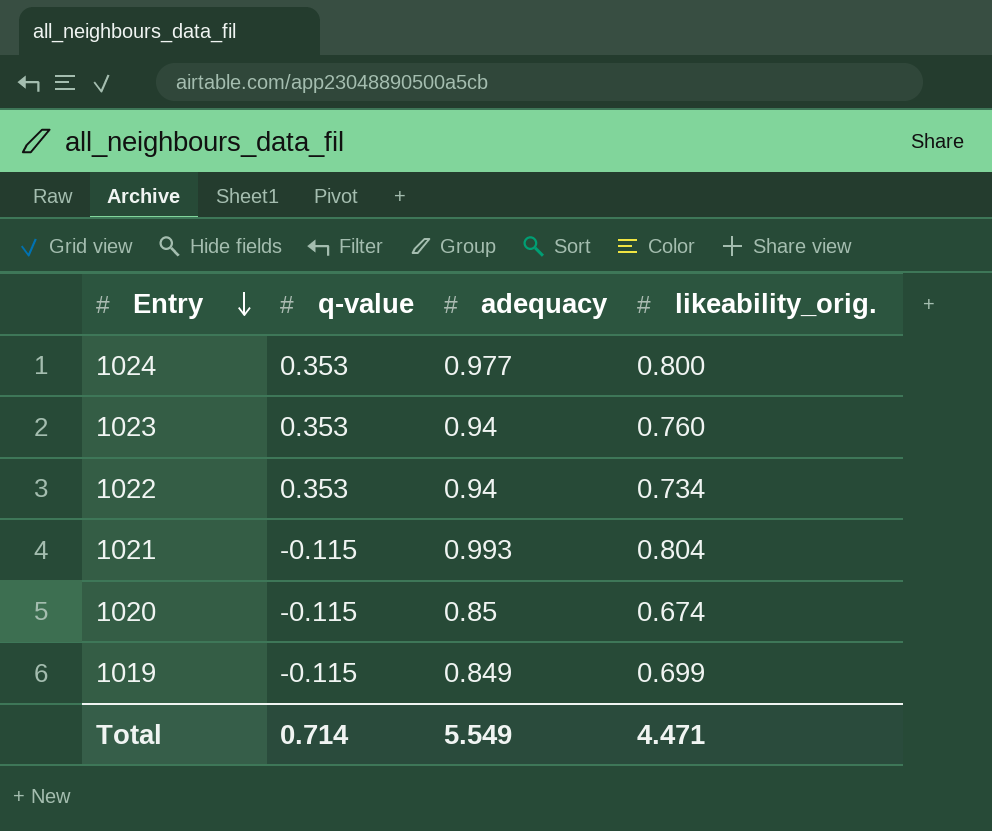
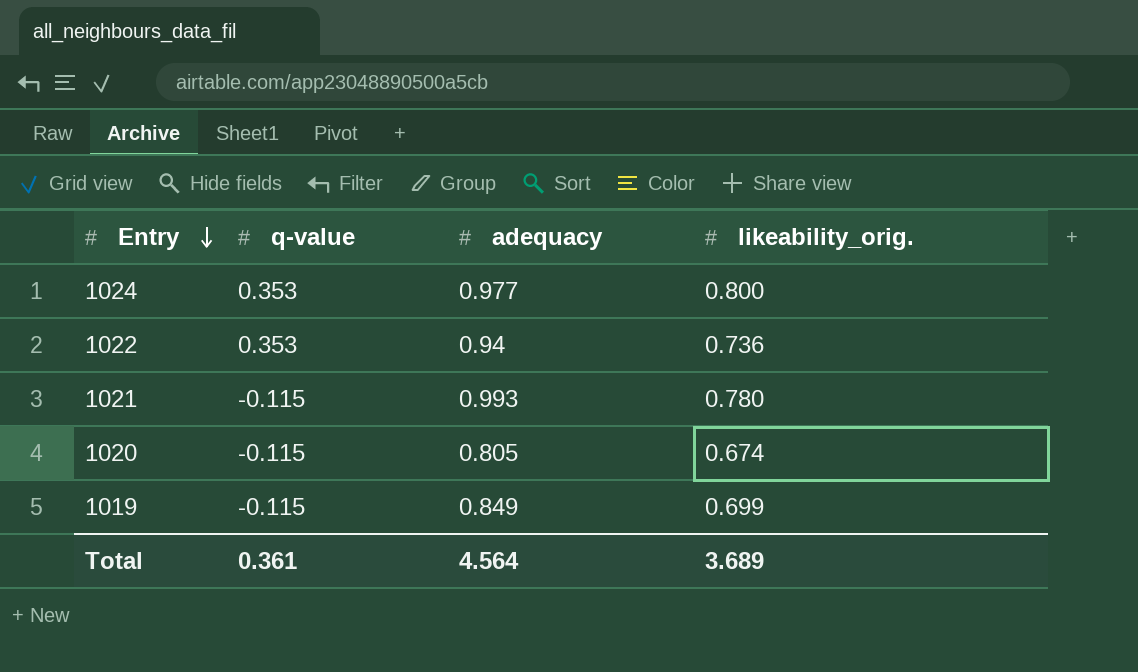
row 1023: 0.353 | 0.94 | 0.760 -> none
1022 | likeability_orig.: 0.734 -> 0.736
1021 | likeability_orig.: 0.804 -> 0.780
1020 | adequacy: 0.85 -> 0.805
Total | q-value: 0.714 -> 0.361
Total | adequacy: 5.549 -> 4.564
Total | likeability_orig.: 4.471 -> 3.689

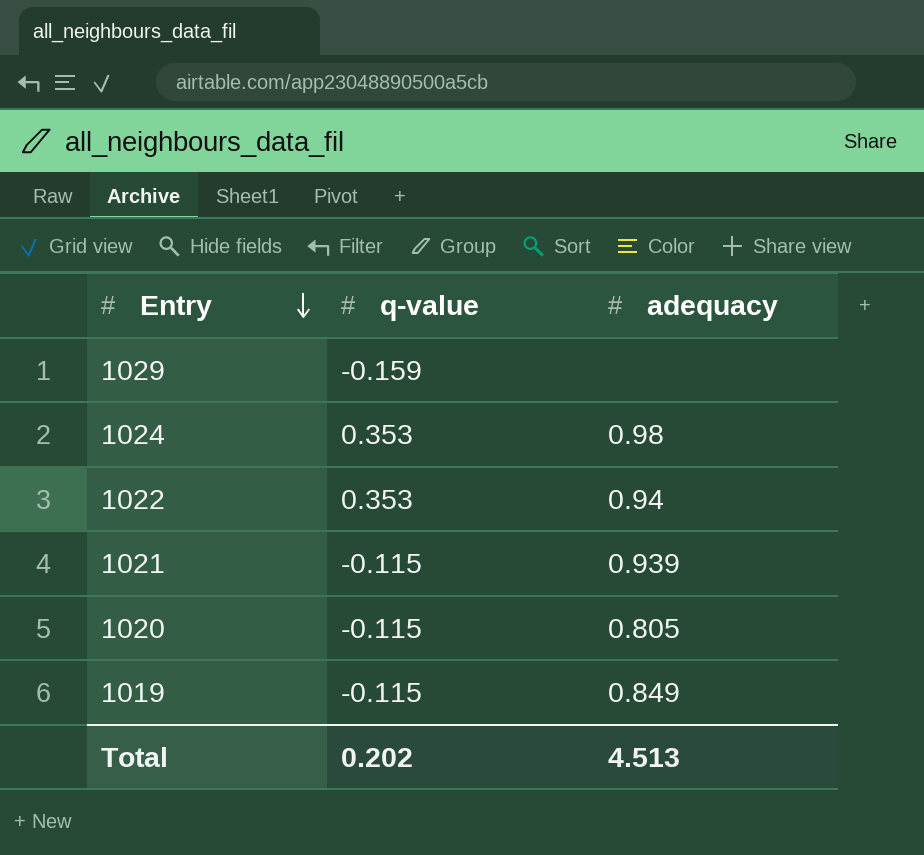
column likeability_orig. | position: 4 -> none
row 1029: none -> -0.159 | none
1024 | adequacy: 0.977 -> 0.98
1021 | adequacy: 0.993 -> 0.939
Total | q-value: 0.361 -> 0.202
Total | adequacy: 4.564 -> 4.513

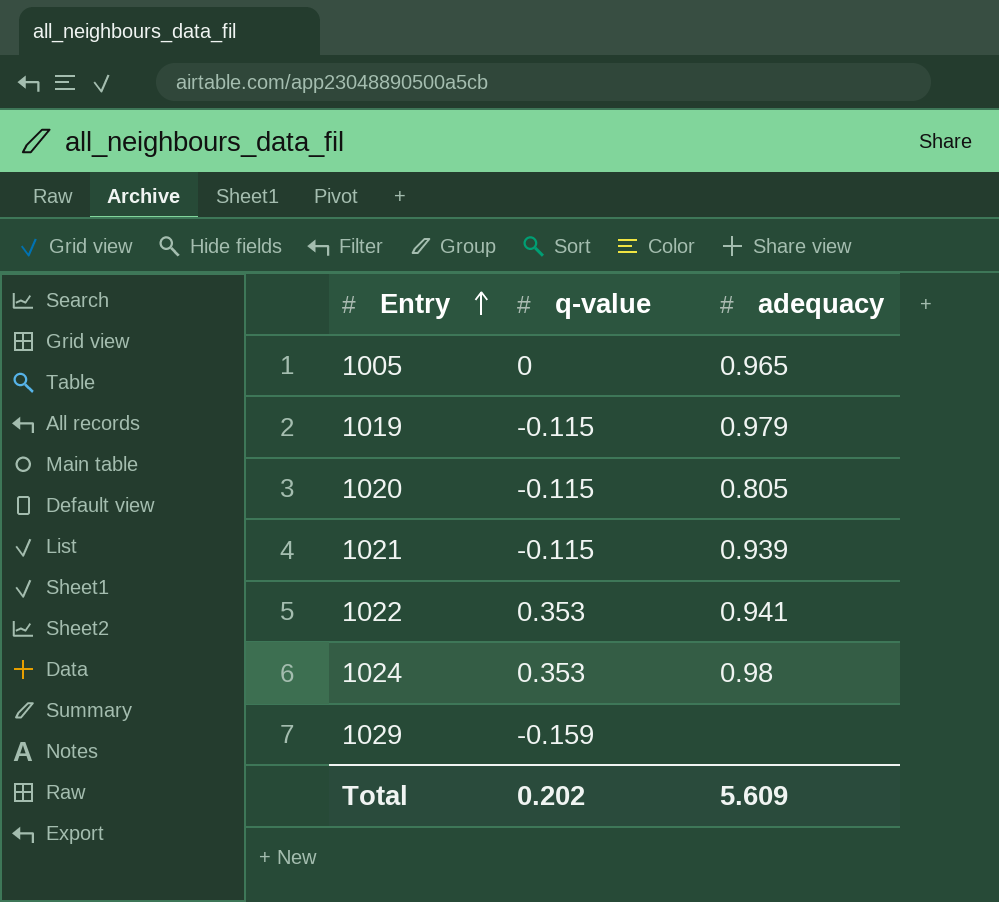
row order: Entry descending -> Entry ascending
row 1005: none -> 0 | 0.965
1019 | adequacy: 0.849 -> 0.979
1022 | adequacy: 0.94 -> 0.941
Total | adequacy: 4.513 -> 5.609

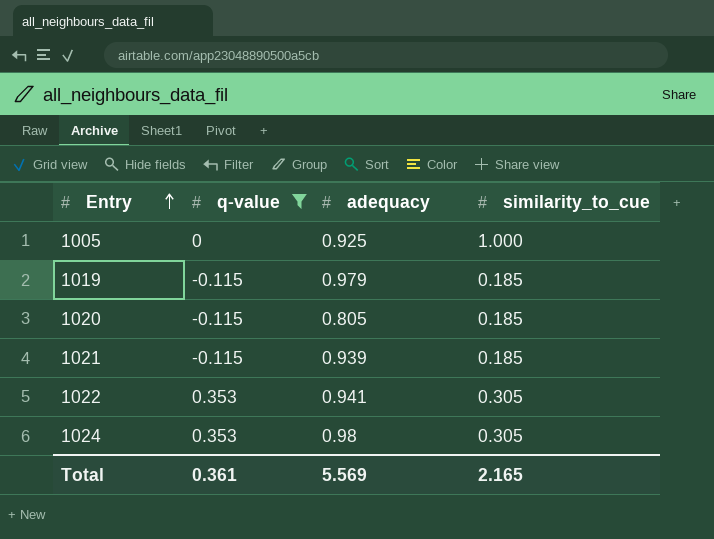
filter: none -> q-value != -0.159
column similarity_to_cue | position: none -> 4
1005 | adequacy: 0.965 -> 0.925
Total | q-value: 0.202 -> 0.361
Total | adequacy: 5.609 -> 5.569

